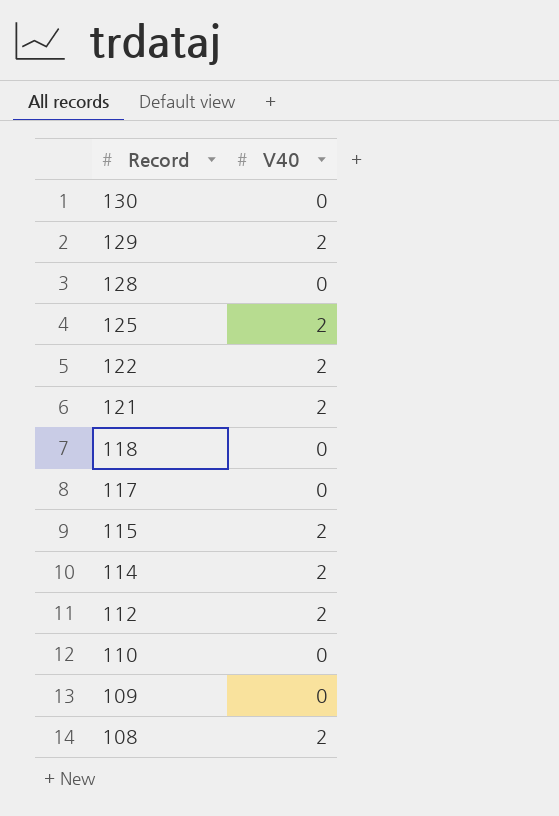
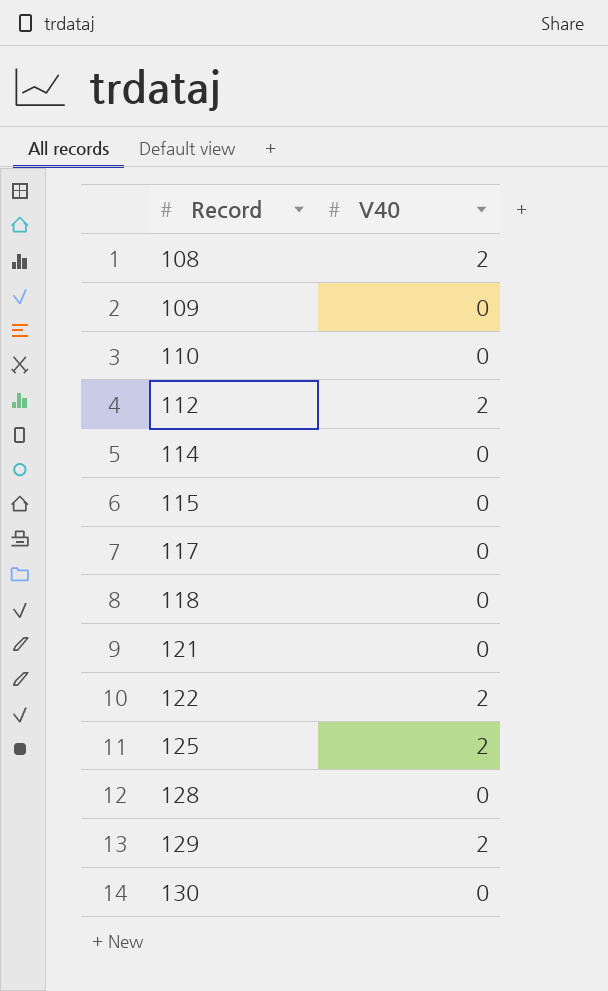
row order: Record descending -> Record ascending
114 | V40: 2 -> 0
115 | V40: 2 -> 0
121 | V40: 2 -> 0

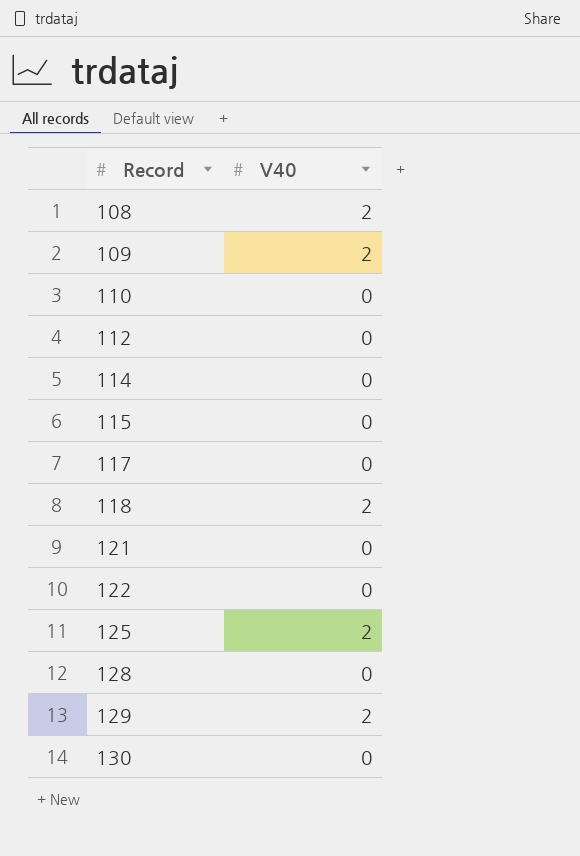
109 | V40: 0 -> 2
112 | V40: 2 -> 0
118 | V40: 0 -> 2
122 | V40: 2 -> 0

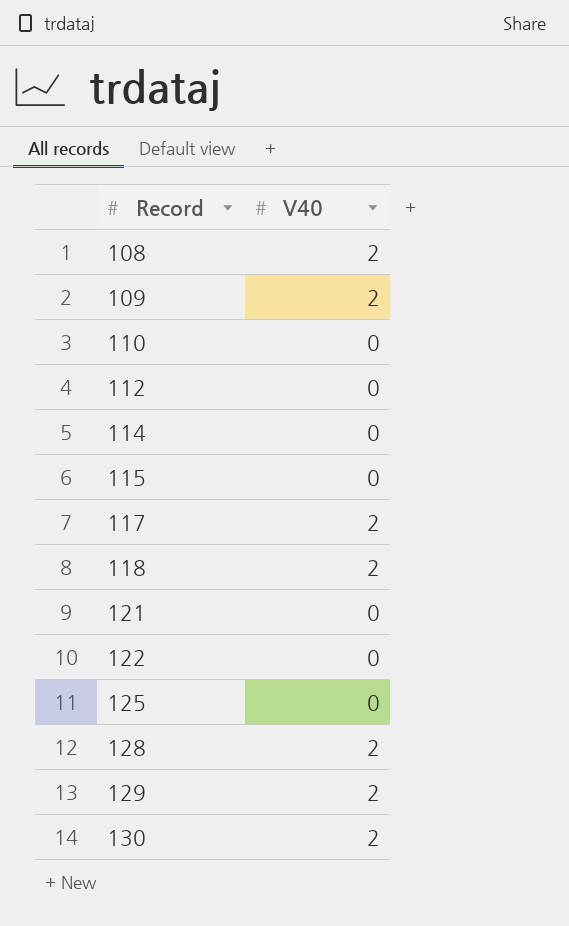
117 | V40: 0 -> 2
125 | V40: 2 -> 0
128 | V40: 0 -> 2
130 | V40: 0 -> 2

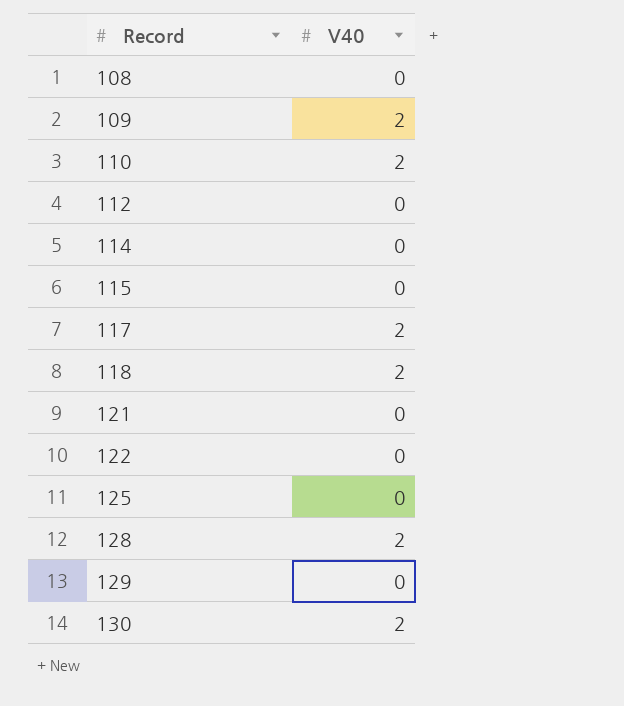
108 | V40: 2 -> 0
110 | V40: 0 -> 2
129 | V40: 2 -> 0

